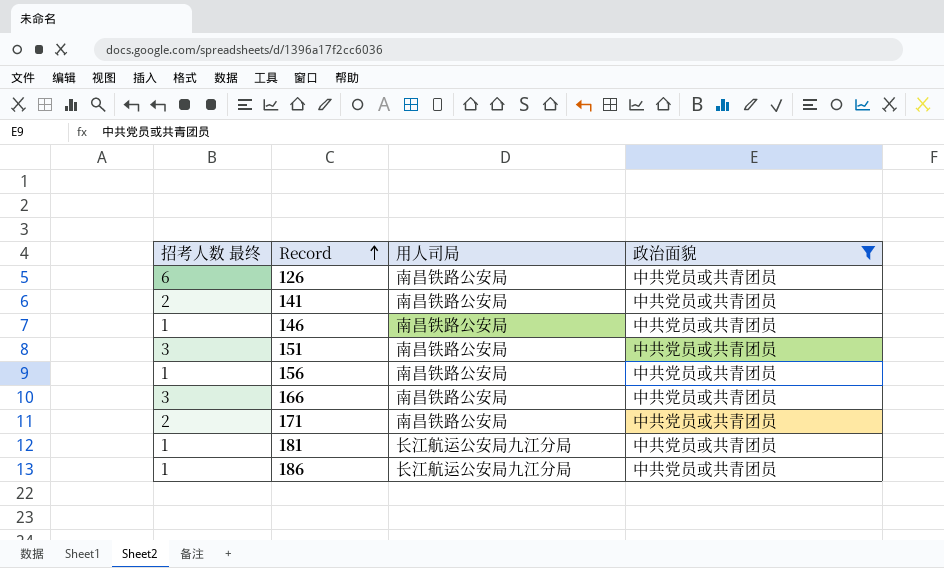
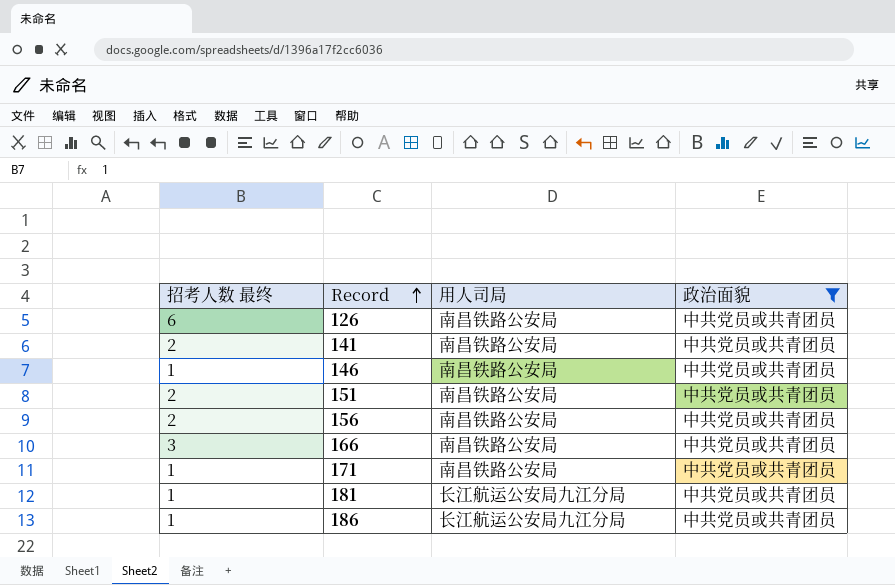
151 | 招考人数 最终: 3 -> 2
156 | 招考人数 最终: 1 -> 2
171 | 招考人数 最终: 2 -> 1

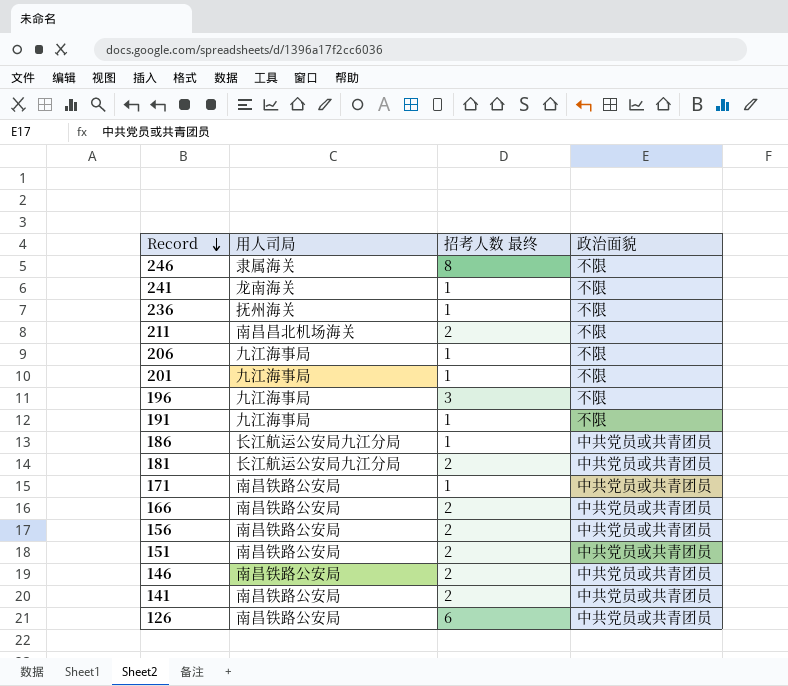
filter: 政治面貌 = 中共党员或共青团员 -> none
row order: Record ascending -> Record descending
column 招考人数 最终 | position: 1 -> 3
181 | 招考人数 最终: 1 -> 2
166 | 招考人数 最终: 3 -> 2
146 | 招考人数 最终: 1 -> 2

